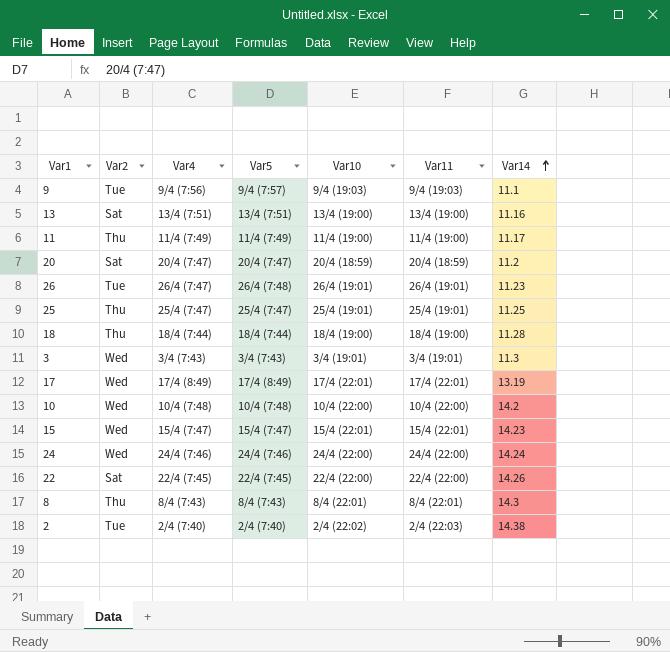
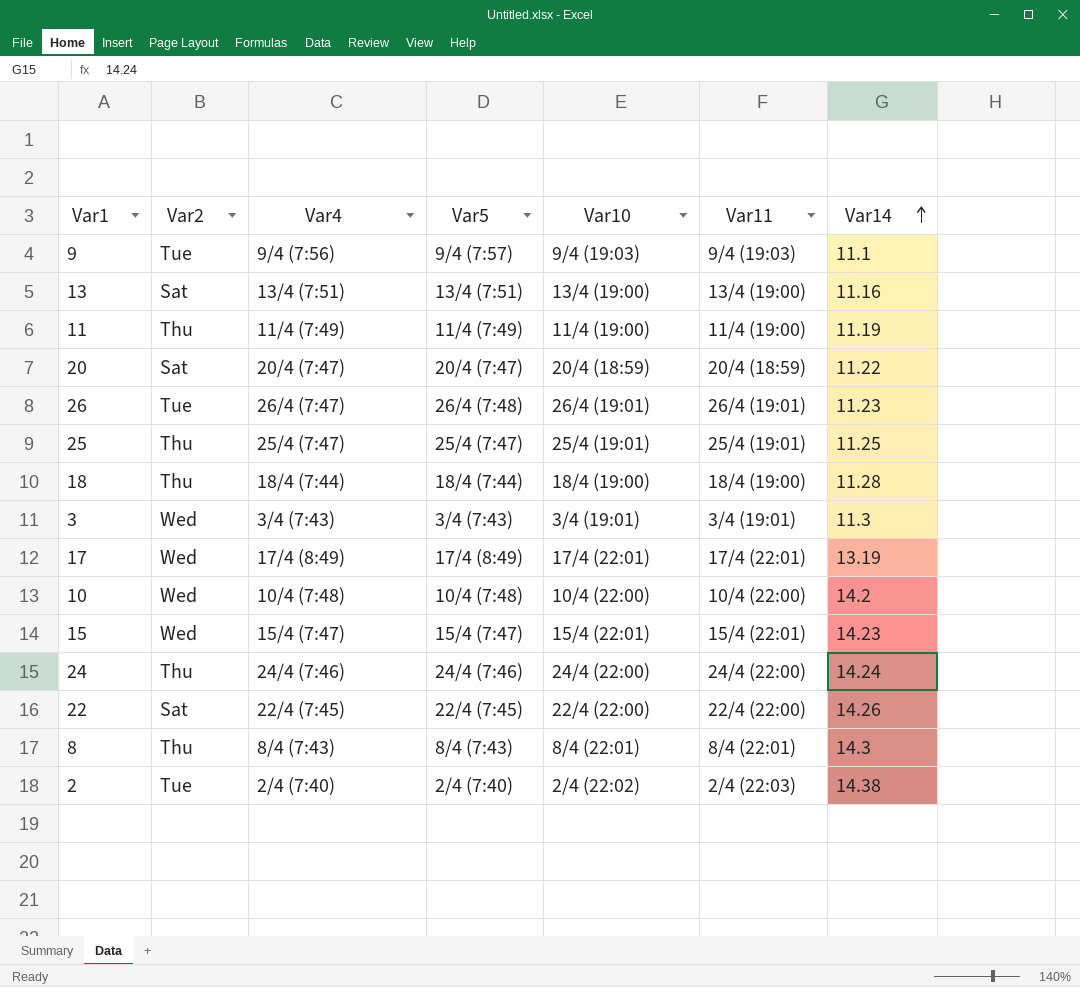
11 | Var14: 11.17 -> 11.19
20 | Var14: 11.2 -> 11.22
24 | Var2: Wed -> Thu

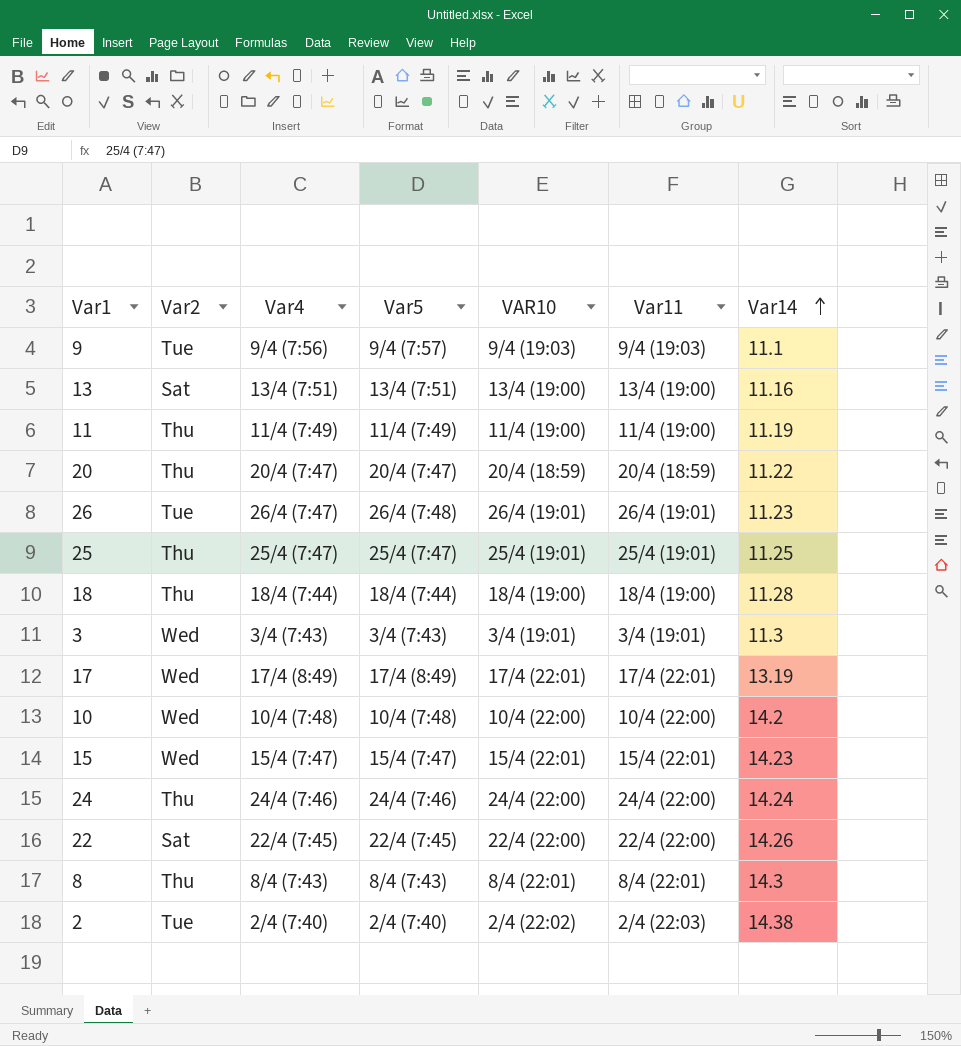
column name: Var10 -> VAR10
20 | Var2: Sat -> Thu

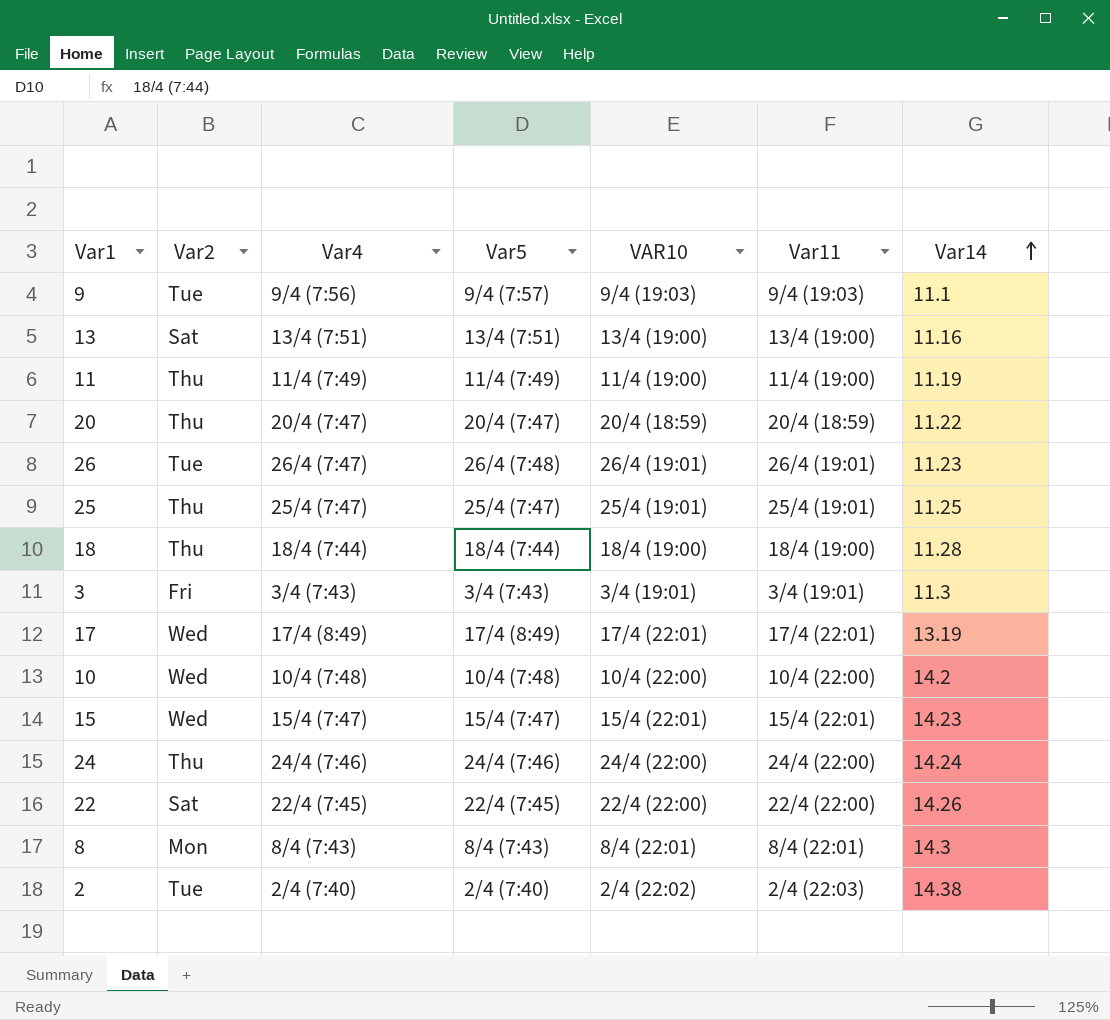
3 | Var2: Wed -> Fri
8 | Var2: Thu -> Mon

